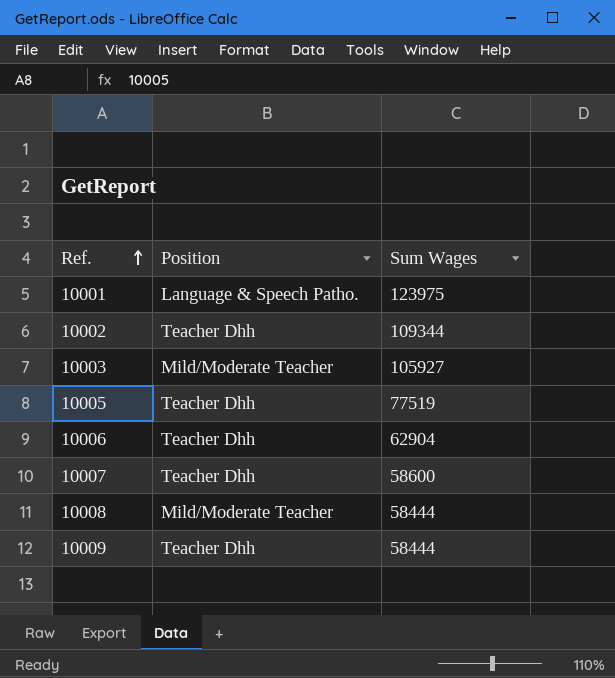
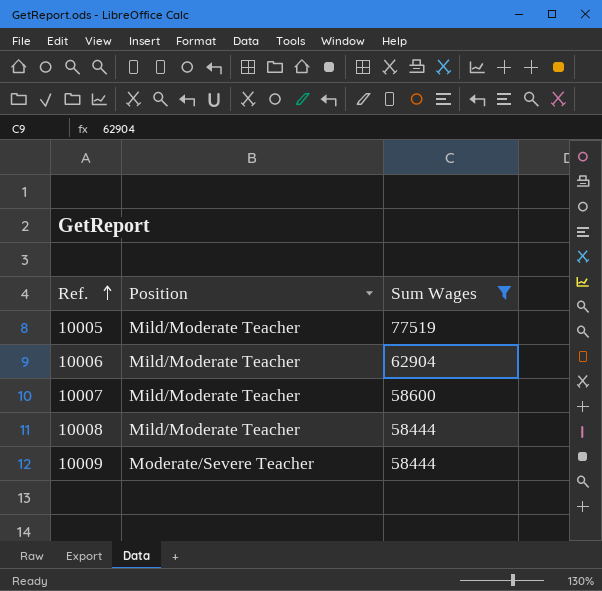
filter: none -> Sum Wages <= 77519
10005 | Position: Teacher Dhh -> Mild/Moderate Teacher
10006 | Position: Teacher Dhh -> Mild/Moderate Teacher
10007 | Position: Teacher Dhh -> Mild/Moderate Teacher
10009 | Position: Teacher Dhh -> Moderate/Severe Teacher

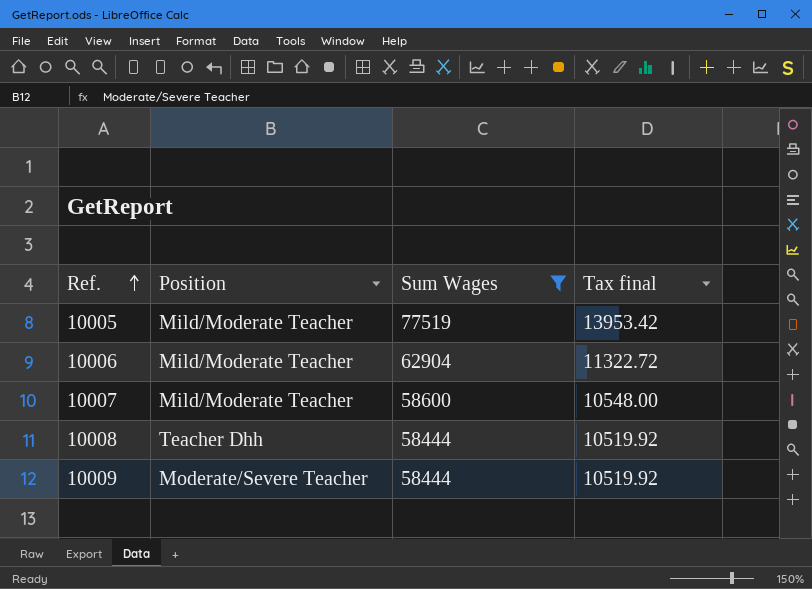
column Tax final | formula: none -> [Sum Wages] * 0.18
10008 | Position: Mild/Moderate Teacher -> Teacher Dhh

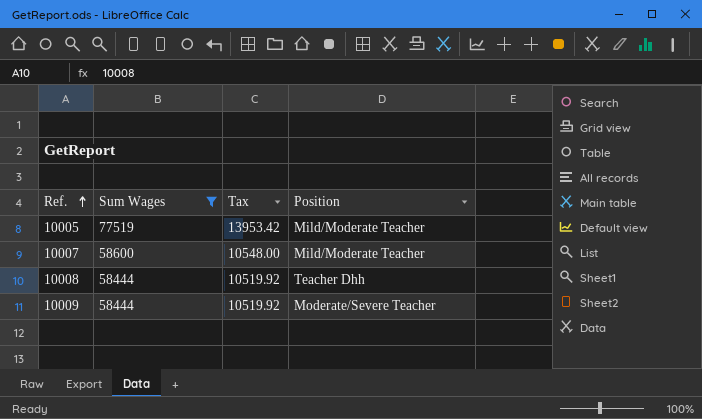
column name: Tax final -> Tax
column Position | position: 2 -> 4
row 10006: Mild/Moderate Teacher | 62904 | 11322.72 -> none

